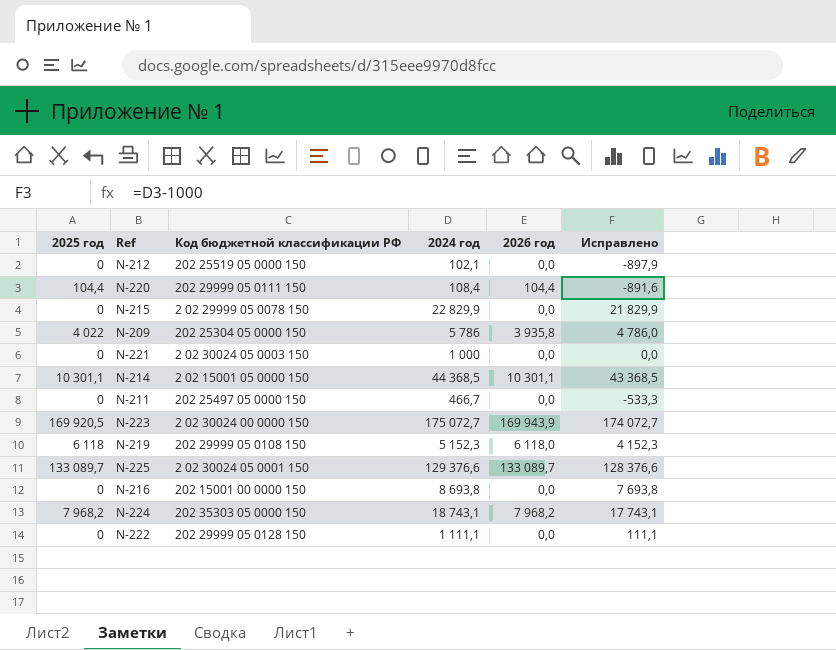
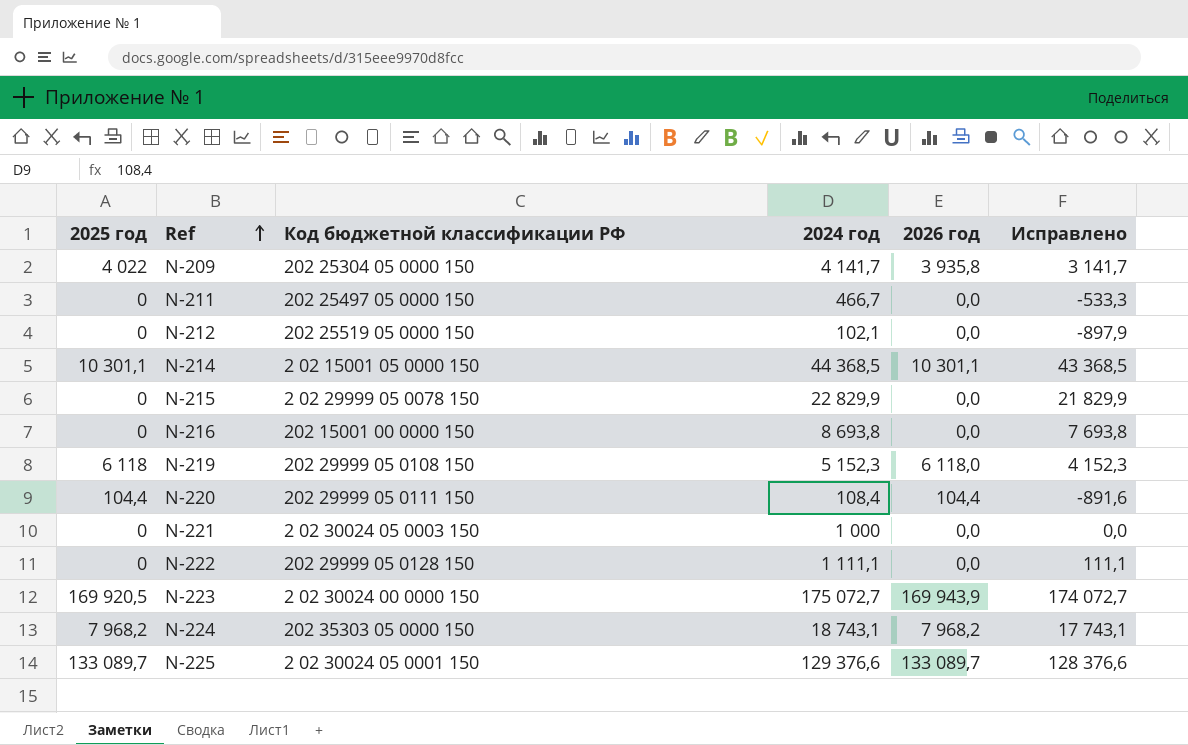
row order: none -> Ref ascending
N-209 | 2024 год: 5 786 -> 4 141,7
N-209 | Исправлено: 4 786,0 -> 3 141,7

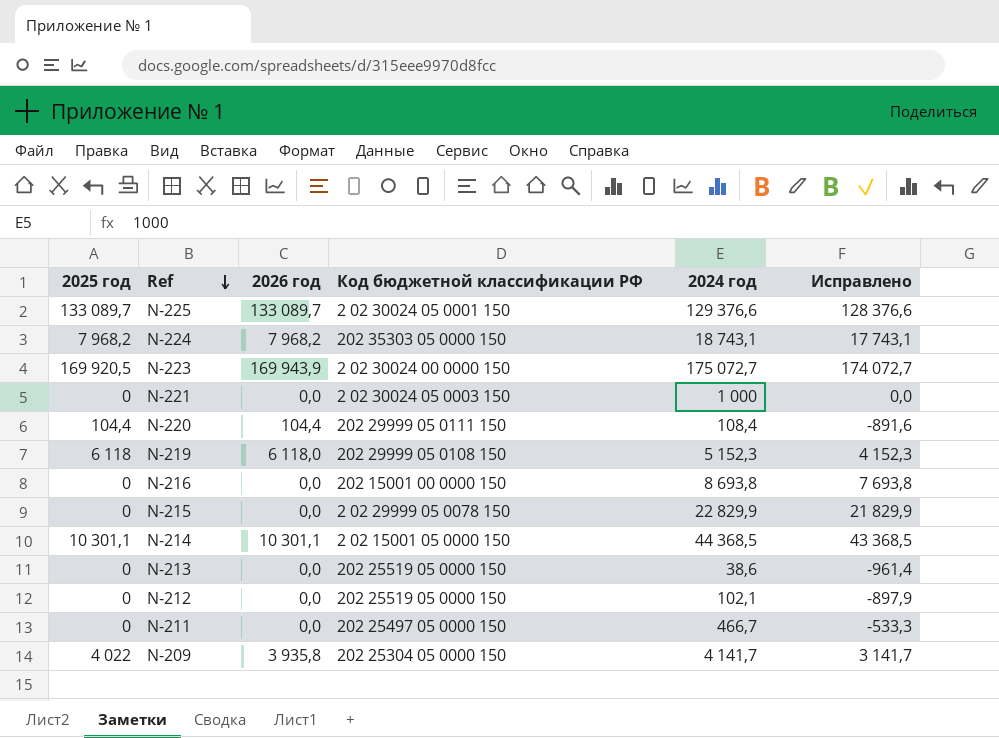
row order: Ref ascending -> Ref descending
column 2026 год | position: 5 -> 3
row N-222: 0 | 202 29999 05 0128 150 | 1 111,1 | 0,0 | 111,1 -> none
row N-213: none -> 0 | 0,0 | 202 25519 05 0000 150 | 38,6 | -961,4

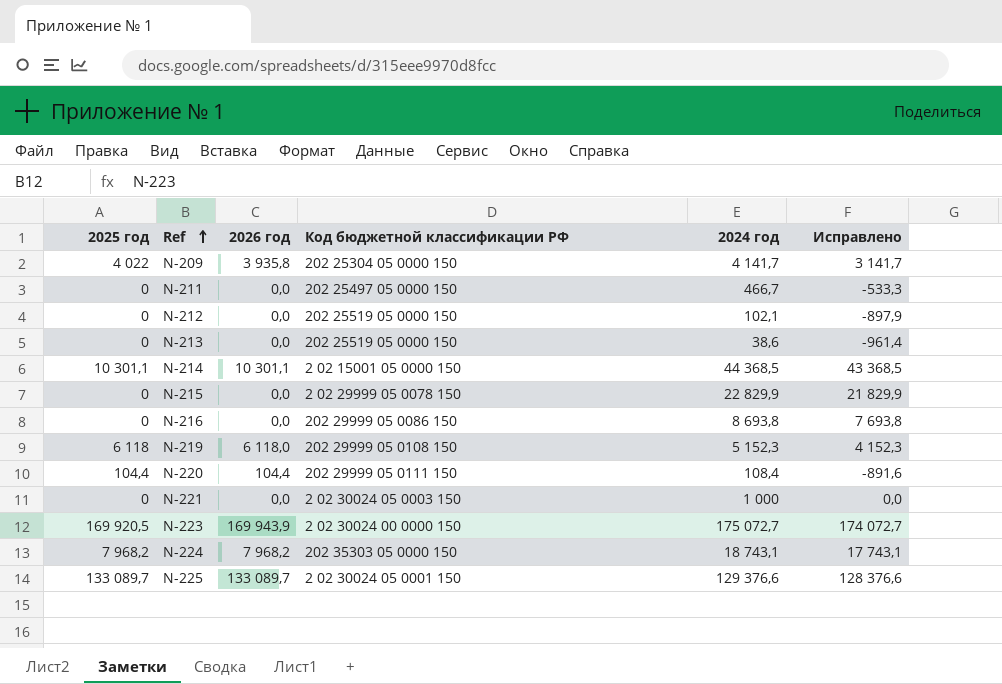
row order: Ref descending -> Ref ascending
N-216 | Код бюджетной классификации РФ: 202 15001 00 0000 150 -> 202 29999 05 0086 150

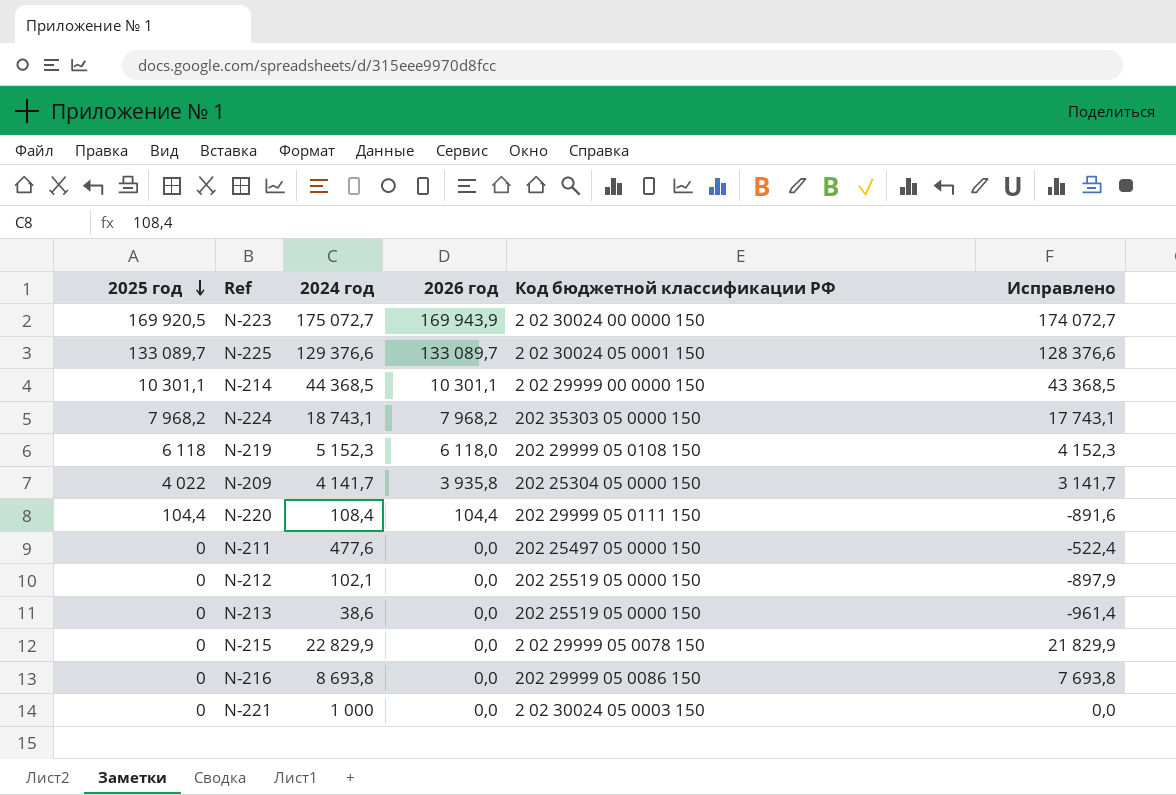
row order: Ref ascending -> 2025 год descending
column 2024 год | position: 5 -> 3
N-214 | Код бюджетной классификации РФ: 2 02 15001 05 0000 150 -> 2 02 29999 00 0000 150
N-211 | 2024 год: 466,7 -> 477,6
N-211 | Исправлено: -533,3 -> -522,4

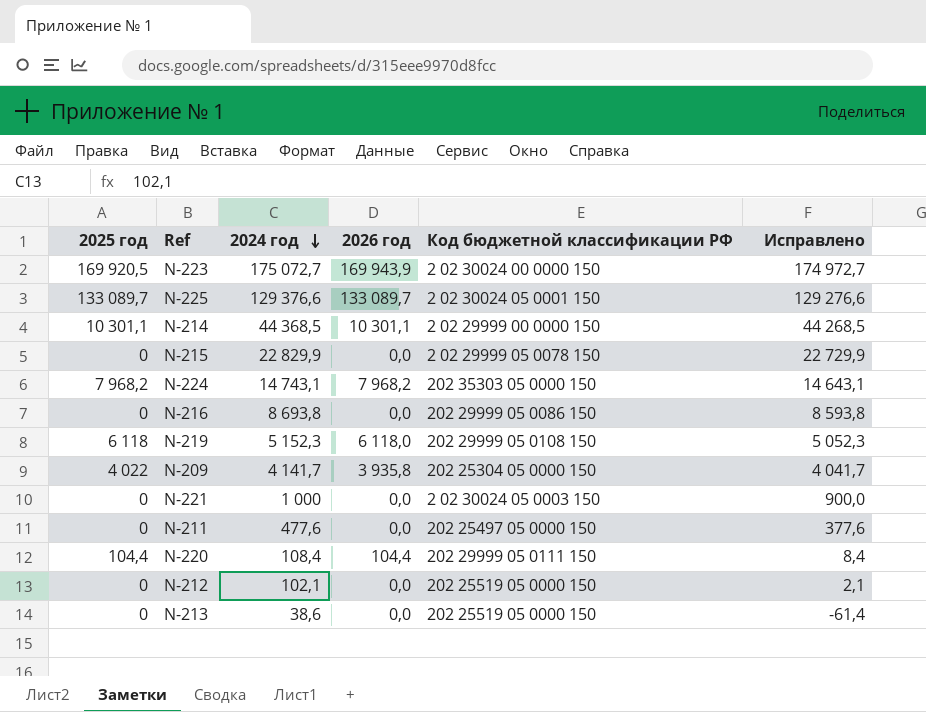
row order: 2025 год descending -> 2024 год descending
column Исправлено | formula: [2024 год] - 1000 -> [2024 год] - 100
N-224 | 2024 год: 18 743,1 -> 14 743,1

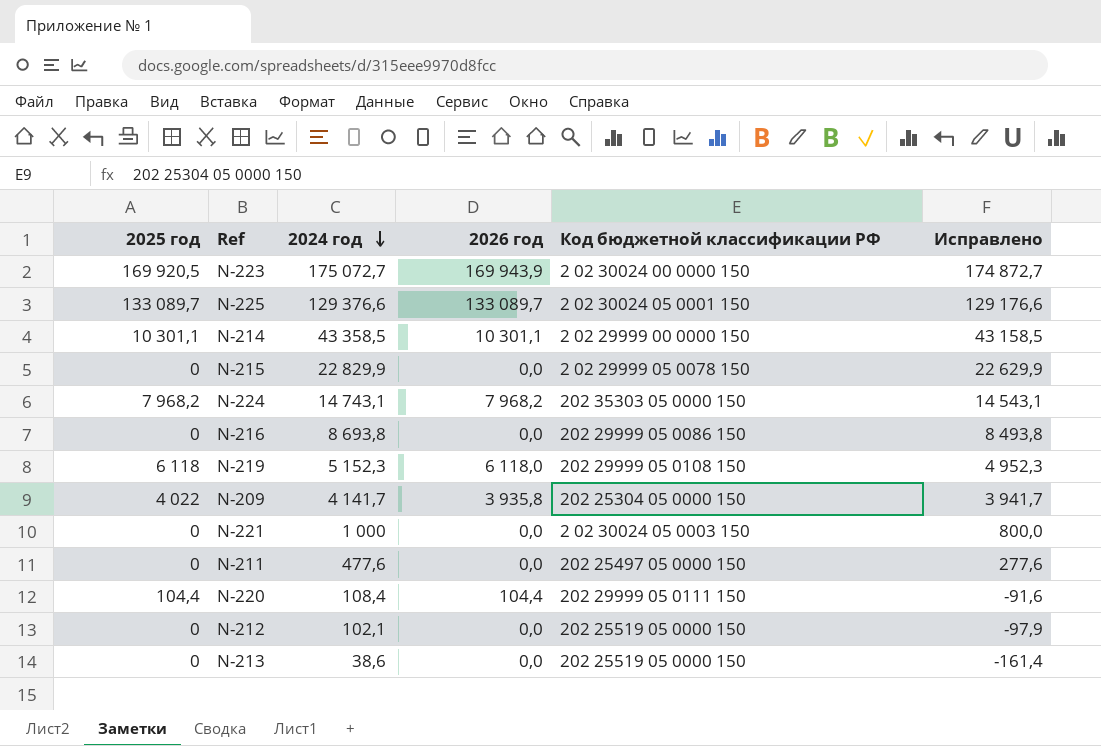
column Исправлено | formula: [2024 год] - 100 -> [2024 год] - 200
N-214 | 2024 год: 44 368,5 -> 43 358,5

